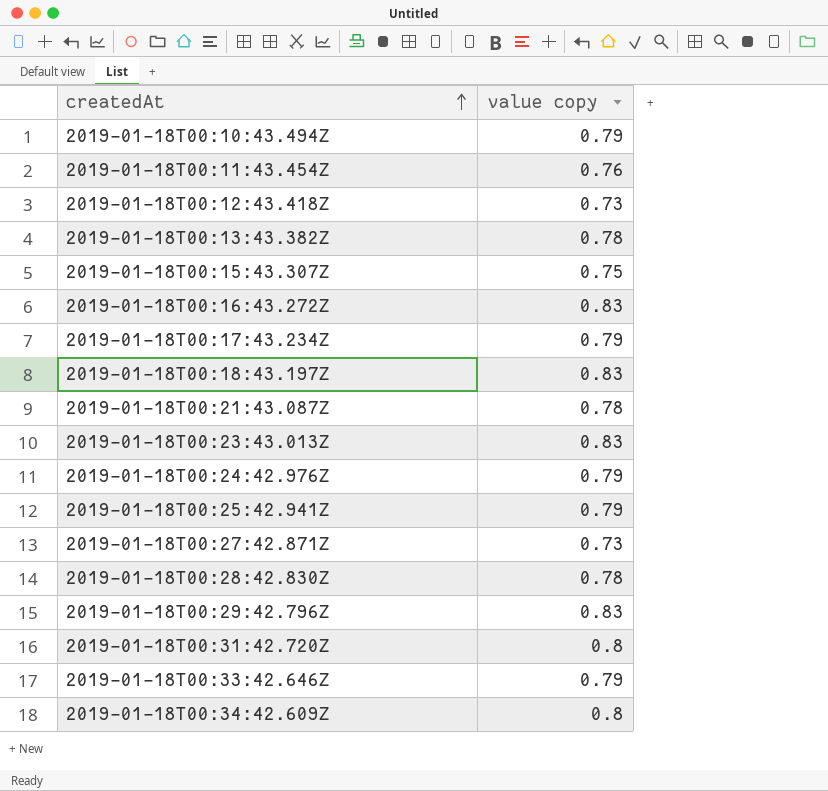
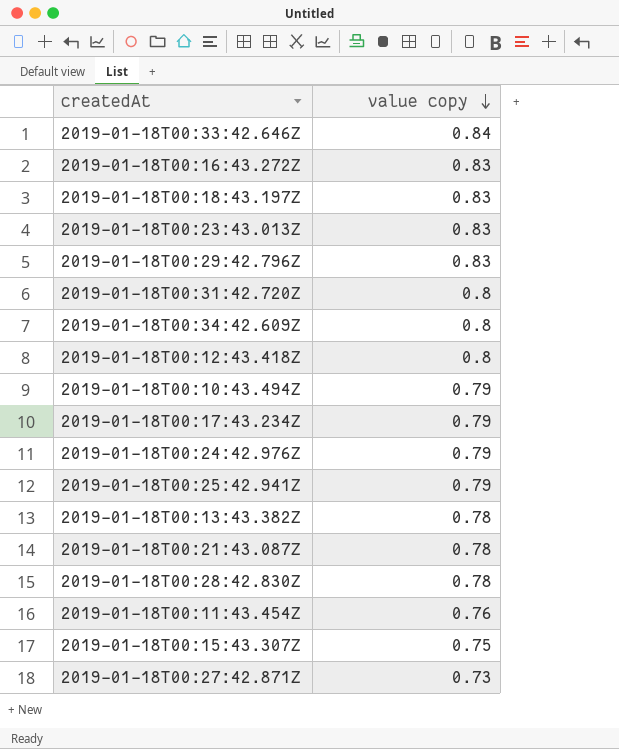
row order: createdAt ascending -> value copy descending
2019-01-18T00:33:42.646Z | value copy: 0.79 -> 0.84
2019-01-18T00:12:43.418Z | value copy: 0.73 -> 0.8

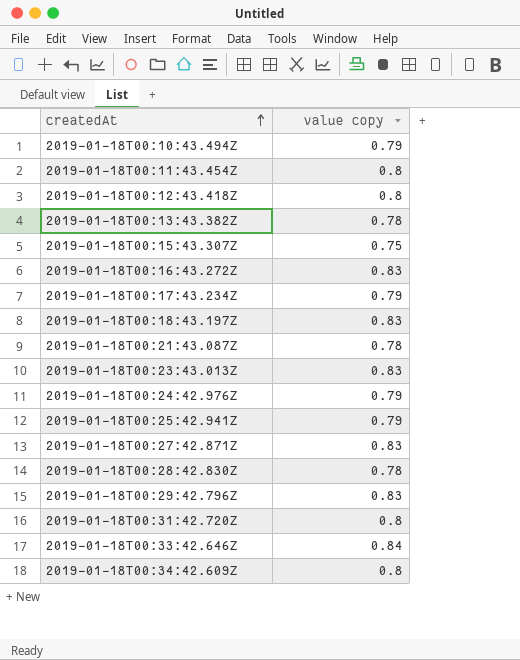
row order: value copy descending -> createdAt ascending
2019-01-18T00:11:43.454Z | value copy: 0.76 -> 0.8
2019-01-18T00:27:42.871Z | value copy: 0.73 -> 0.83

